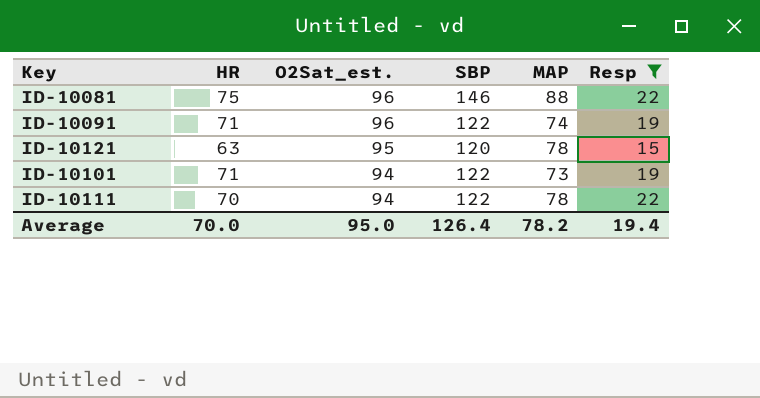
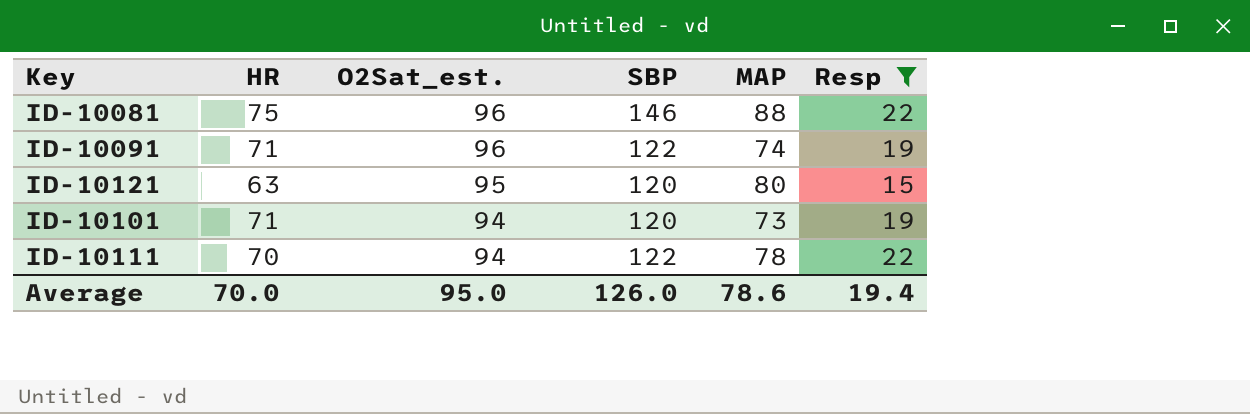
ID-10121 | MAP: 78 -> 80
ID-10101 | SBP: 122 -> 120
Average | SBP: 126.4 -> 126.0
Average | MAP: 78.2 -> 78.6

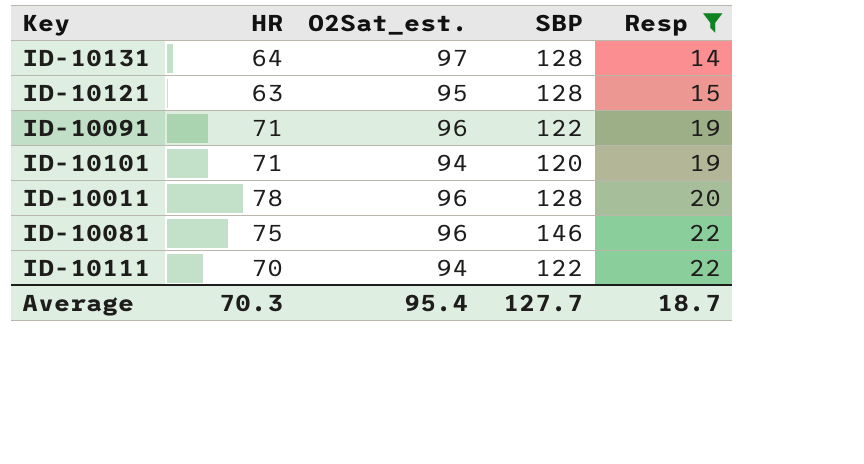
row order: O2Sat_est. descending -> Resp ascending
column MAP | position: 5 -> none
row ID-10131: none -> 64 | 97 | 128 | 14
ID-10121 | SBP: 120 -> 128
row ID-10011: none -> 78 | 96 | 128 | 20
Average | HR: 70.0 -> 70.3
Average | O2Sat_est.: 95.0 -> 95.4
Average | SBP: 126.0 -> 127.7
Average | Resp: 19.4 -> 18.7

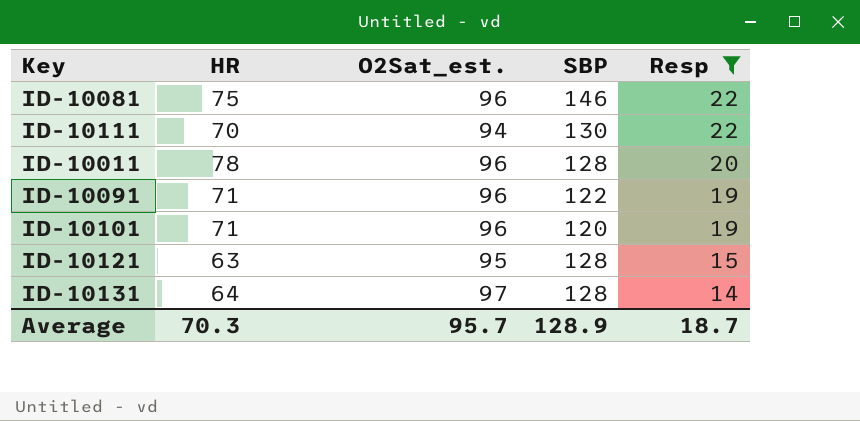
row order: Resp ascending -> Resp descending
ID-10111 | SBP: 122 -> 130
ID-10101 | O2Sat_est.: 94 -> 96
Average | O2Sat_est.: 95.4 -> 95.7
Average | SBP: 127.7 -> 128.9

